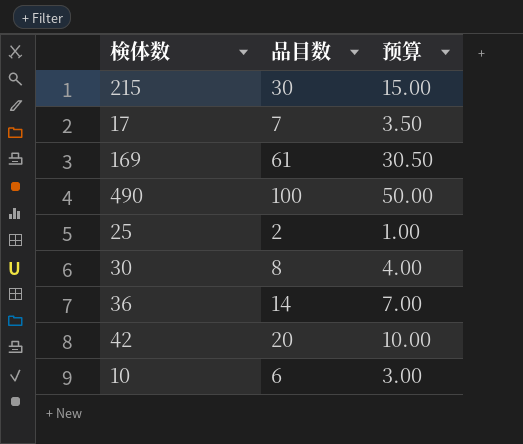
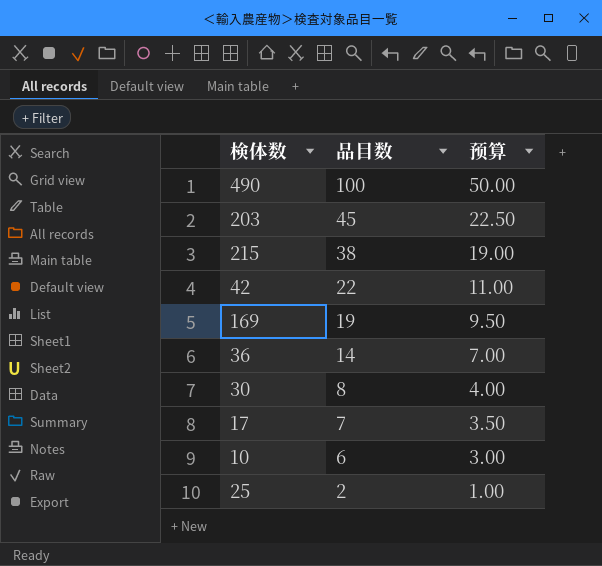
row order: none -> 品目数 descending
row 203: none -> 45 | 22.50
215 | 品目数: 30 -> 38
215 | 预算: 15.00 -> 19.00
42 | 品目数: 20 -> 22
42 | 预算: 10.00 -> 11.00
169 | 品目数: 61 -> 19
169 | 预算: 30.50 -> 9.50

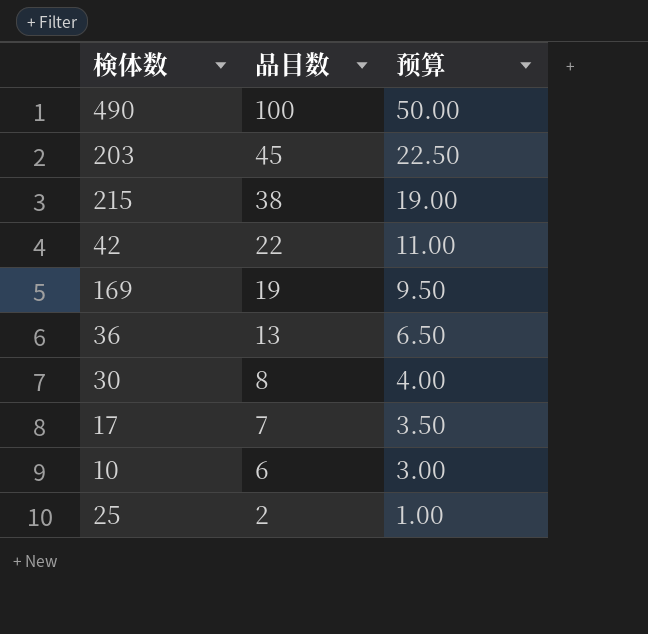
36 | 品目数: 14 -> 13
36 | 预算: 7.00 -> 6.50

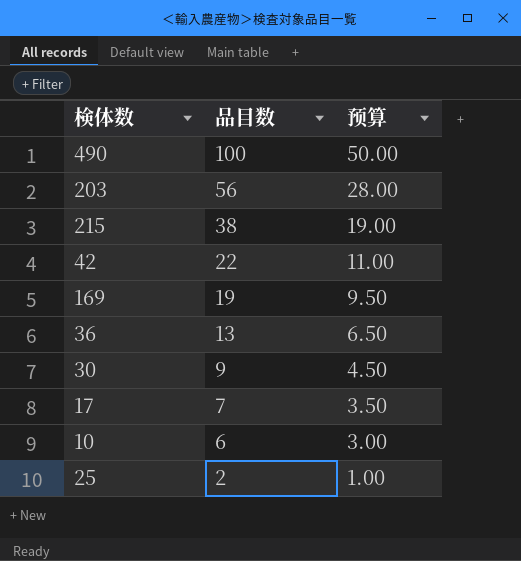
203 | 品目数: 45 -> 56
203 | 预算: 22.50 -> 28.00
30 | 品目数: 8 -> 9
30 | 预算: 4.00 -> 4.50

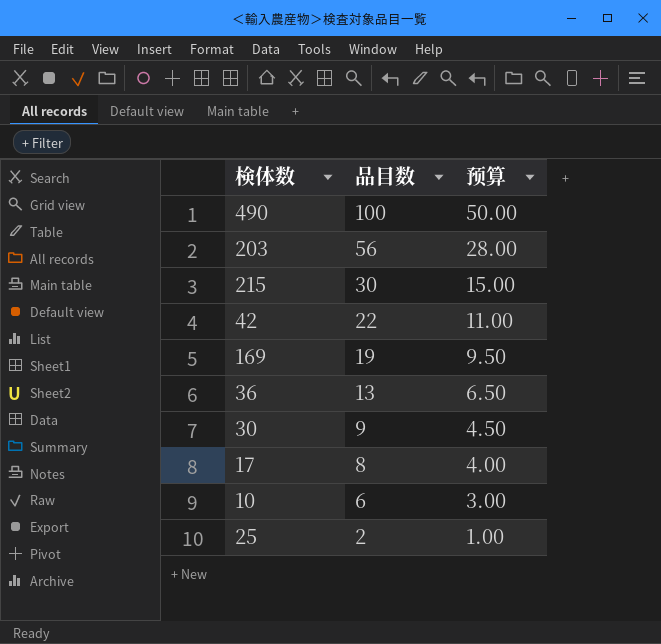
215 | 品目数: 38 -> 30
215 | 预算: 19.00 -> 15.00
17 | 品目数: 7 -> 8
17 | 预算: 3.50 -> 4.00

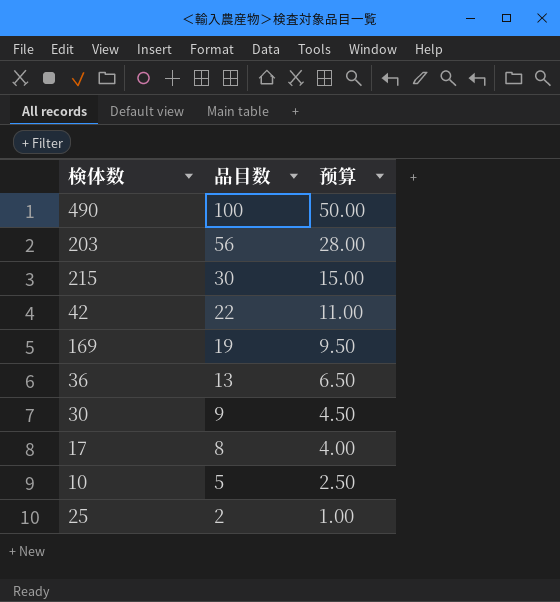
10 | 品目数: 6 -> 5
10 | 预算: 3.00 -> 2.50

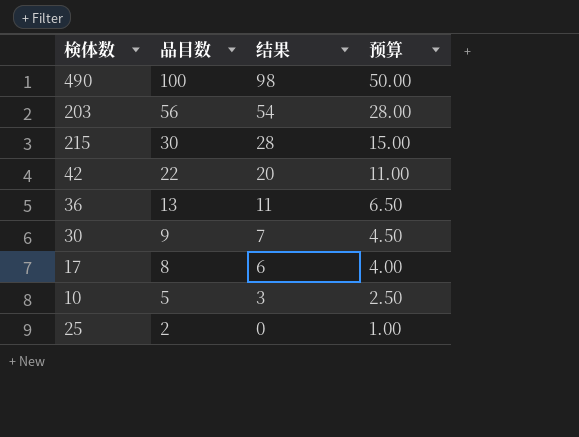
column 结果 | formula: none -> [品目数] - 2
row 169: 19 | 9.50 -> none

